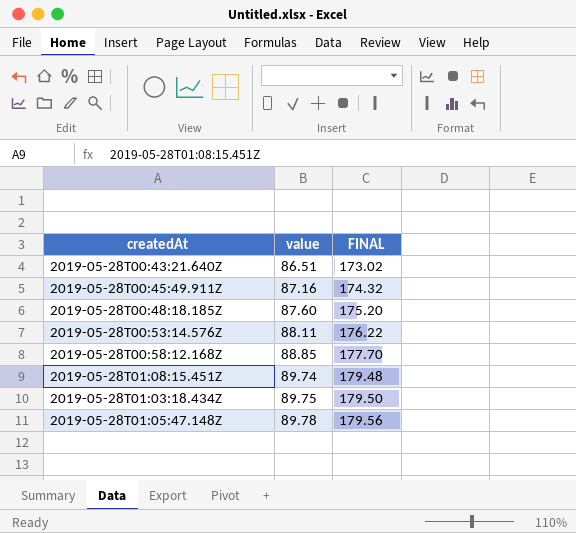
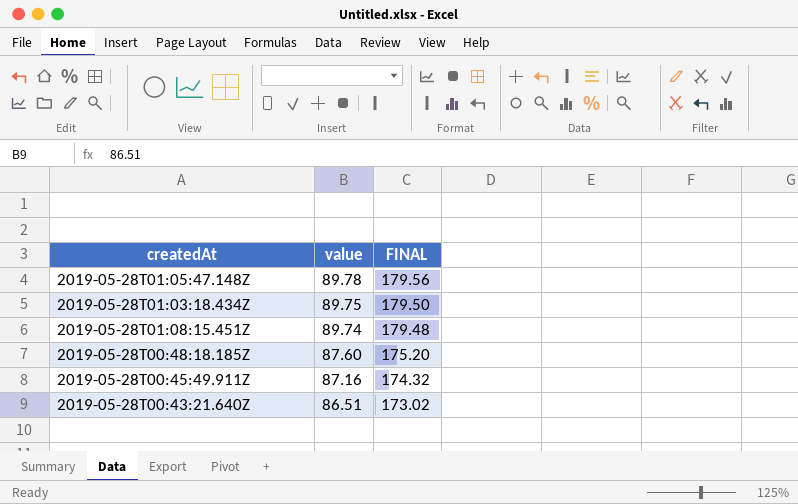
row order: value ascending -> value descending
row 2019-05-28T00:53:14.576Z: 88.11 | 176.22 -> none
row 2019-05-28T00:58:12.168Z: 88.85 | 177.70 -> none

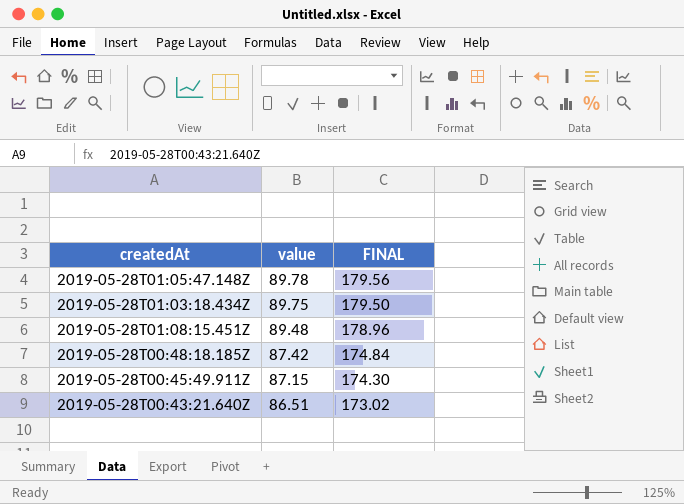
2019-05-28T01:08:15.451Z | value: 89.74 -> 89.48
2019-05-28T01:08:15.451Z | FINAL: 179.48 -> 178.96
2019-05-28T00:48:18.185Z | value: 87.60 -> 87.42
2019-05-28T00:48:18.185Z | FINAL: 175.20 -> 174.84
2019-05-28T00:45:49.911Z | value: 87.16 -> 87.15
2019-05-28T00:45:49.911Z | FINAL: 174.32 -> 174.30

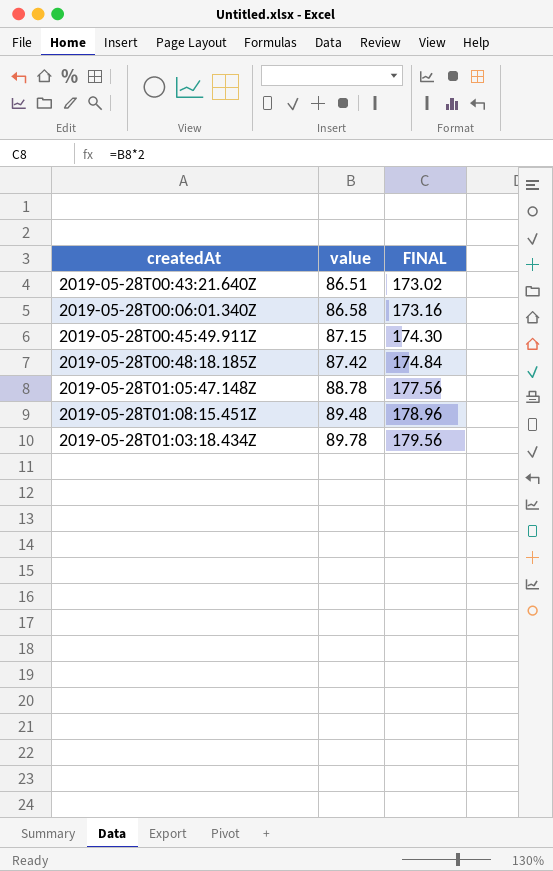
row order: value descending -> value ascending
row 2019-05-28T00:06:01.340Z: none -> 86.58 | 173.16
2019-05-28T01:05:47.148Z | value: 89.78 -> 88.78
2019-05-28T01:05:47.148Z | FINAL: 179.56 -> 177.56
2019-05-28T01:03:18.434Z | value: 89.75 -> 89.78
2019-05-28T01:03:18.434Z | FINAL: 179.50 -> 179.56

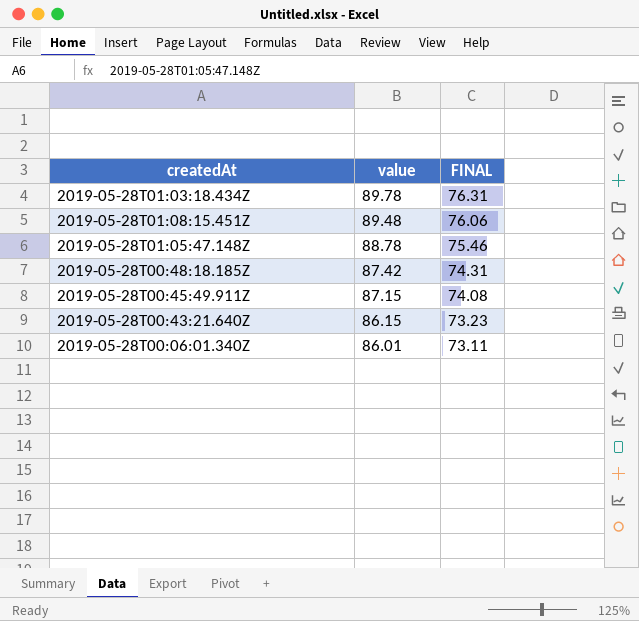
row order: value ascending -> value descending
column FINAL | formula: [value] * 2 -> [value] * 0.85
2019-05-28T00:43:21.640Z | value: 86.51 -> 86.15
2019-05-28T00:06:01.340Z | value: 86.58 -> 86.01

